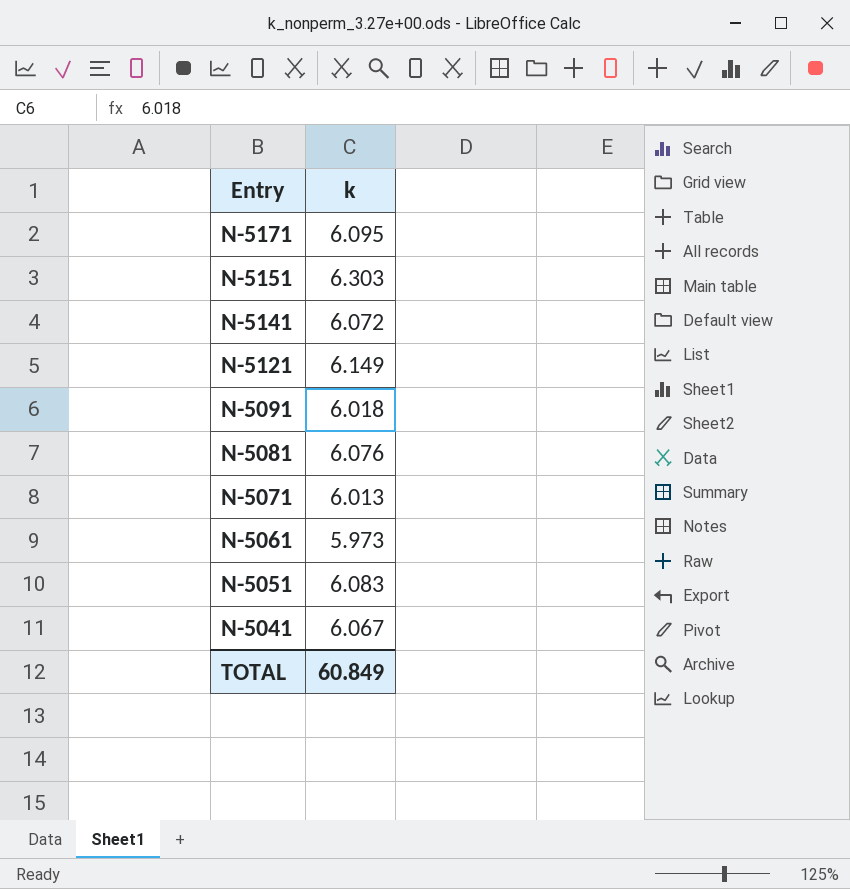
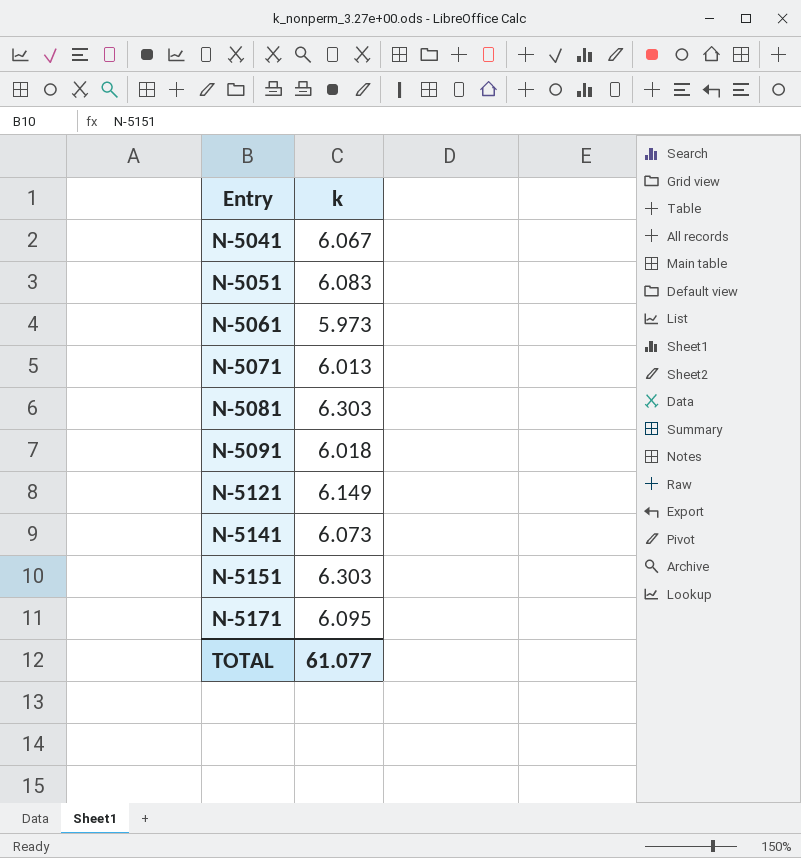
row order: Entry descending -> Entry ascending
N-5081 | k: 6.076 -> 6.303
N-5141 | k: 6.072 -> 6.073
TOTAL | k: 60.849 -> 61.077

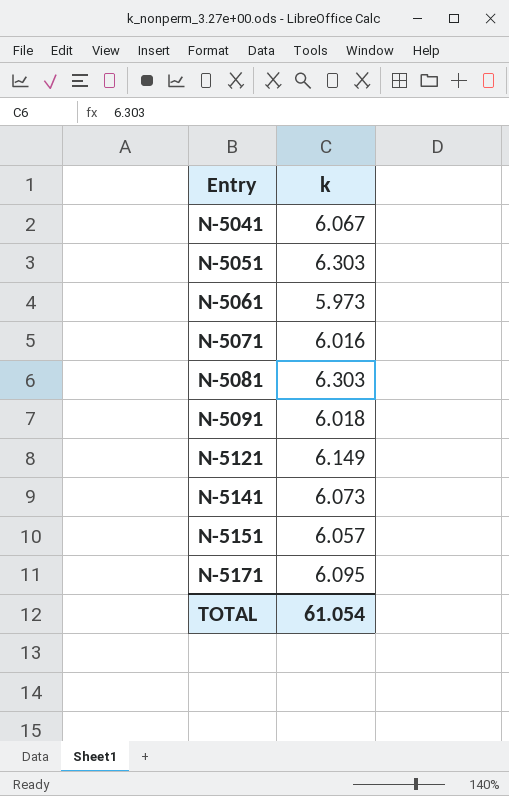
N-5051 | k: 6.083 -> 6.303
N-5071 | k: 6.013 -> 6.016
N-5151 | k: 6.303 -> 6.057
TOTAL | k: 61.077 -> 61.054

